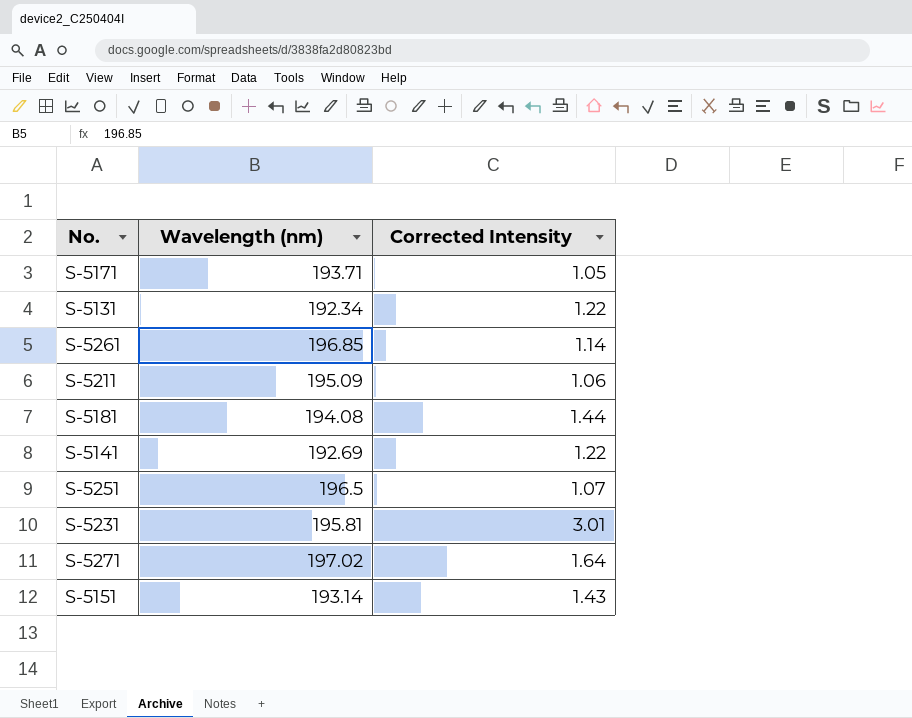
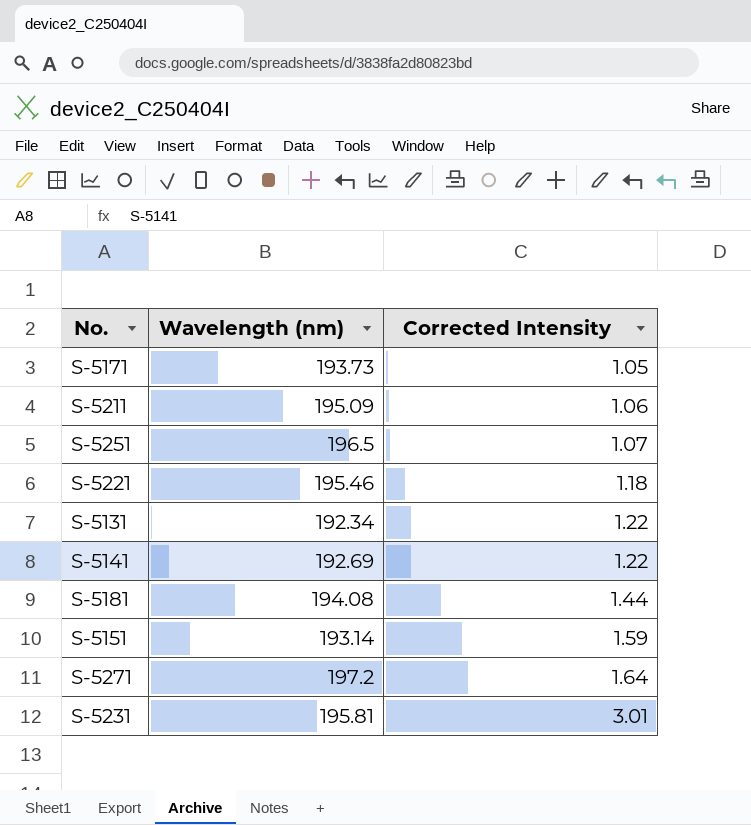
row order: none -> Corrected Intensity ascending
row S-5261: 196.85 | 1.14 -> none
S-5171 | Wavelength (nm): 193.71 -> 193.73
row S-5221: none -> 195.46 | 1.18
S-5151 | Corrected Intensity: 1.43 -> 1.59
S-5271 | Wavelength (nm): 197.02 -> 197.2

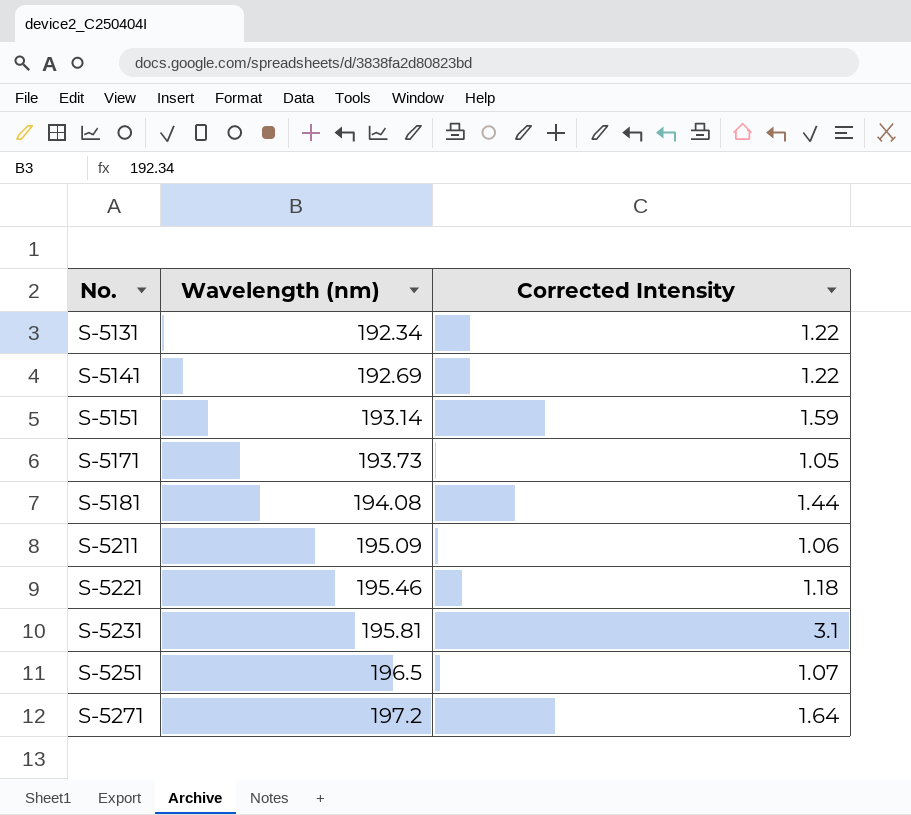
row order: Corrected Intensity ascending -> No. ascending
S-5231 | Corrected Intensity: 3.01 -> 3.1

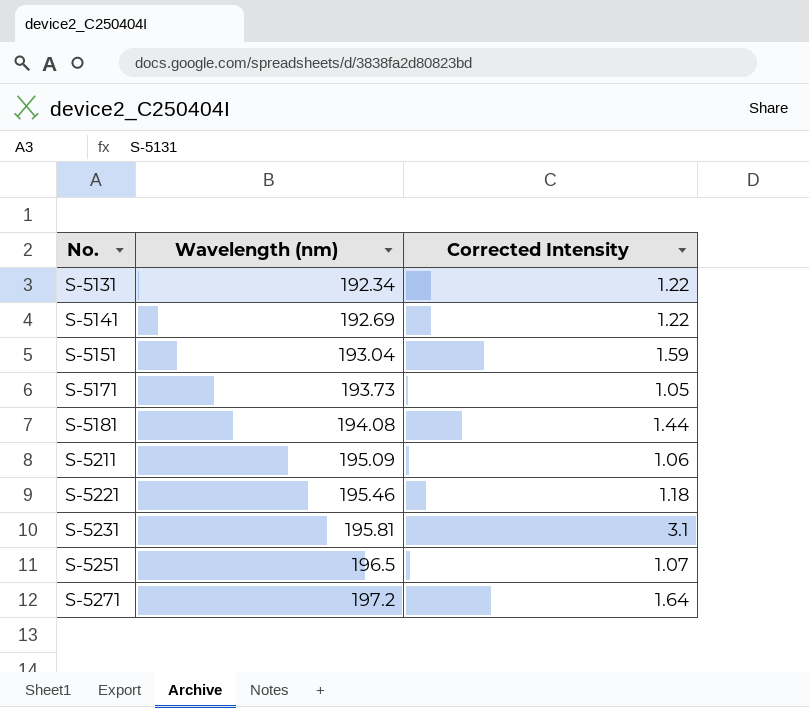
S-5151 | Wavelength (nm): 193.14 -> 193.04

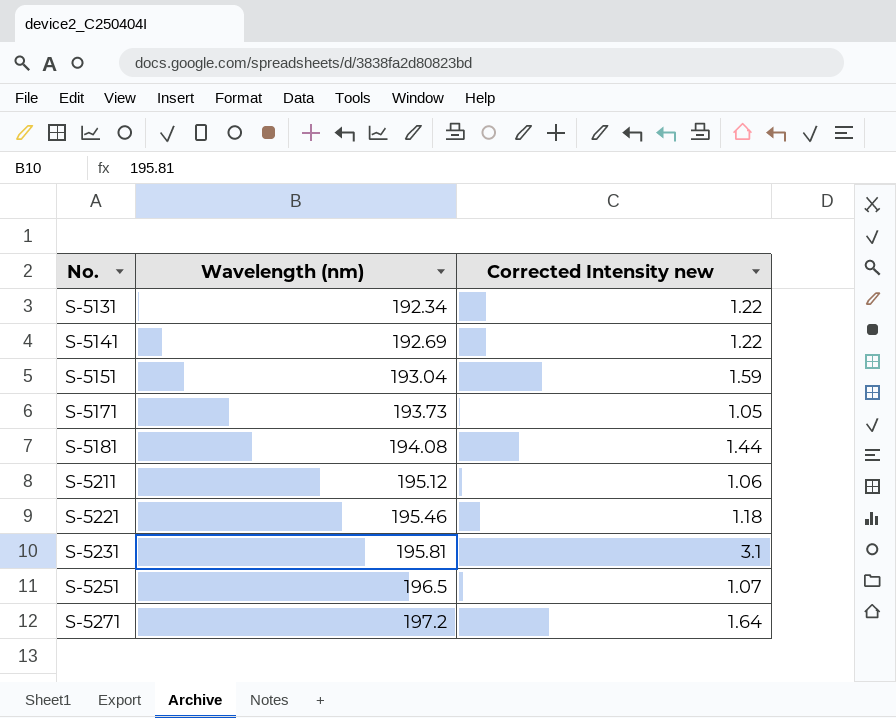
column name: Corrected Intensity -> Corrected Intensity new
S-5211 | Wavelength (nm): 195.09 -> 195.12

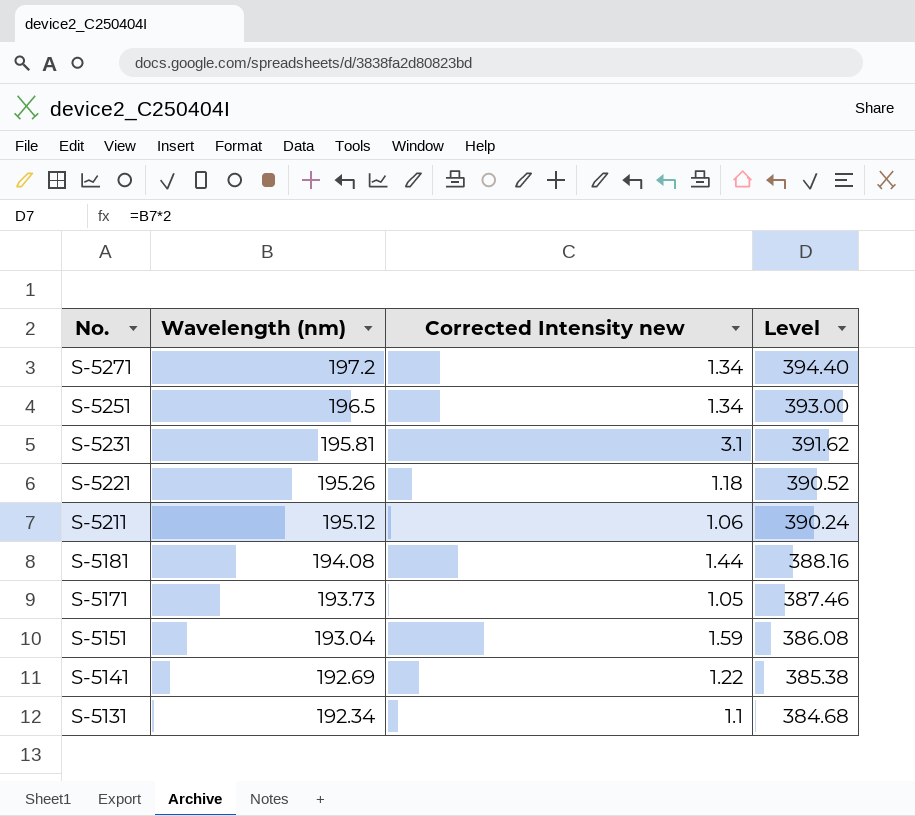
row order: No. ascending -> No. descending
column Level | formula: none -> [Wavelength (nm)] * 2
S-5271 | Corrected Intensity new: 1.64 -> 1.34
S-5251 | Corrected Intensity new: 1.07 -> 1.34
S-5221 | Wavelength (nm): 195.46 -> 195.26
S-5131 | Corrected Intensity new: 1.22 -> 1.1

